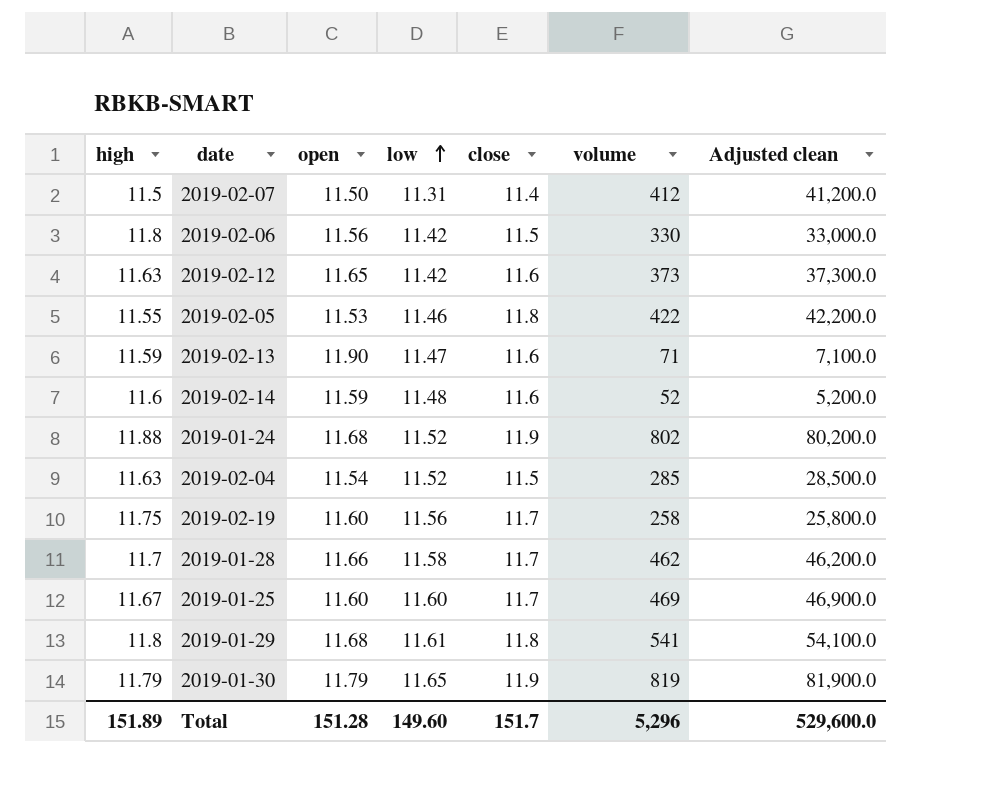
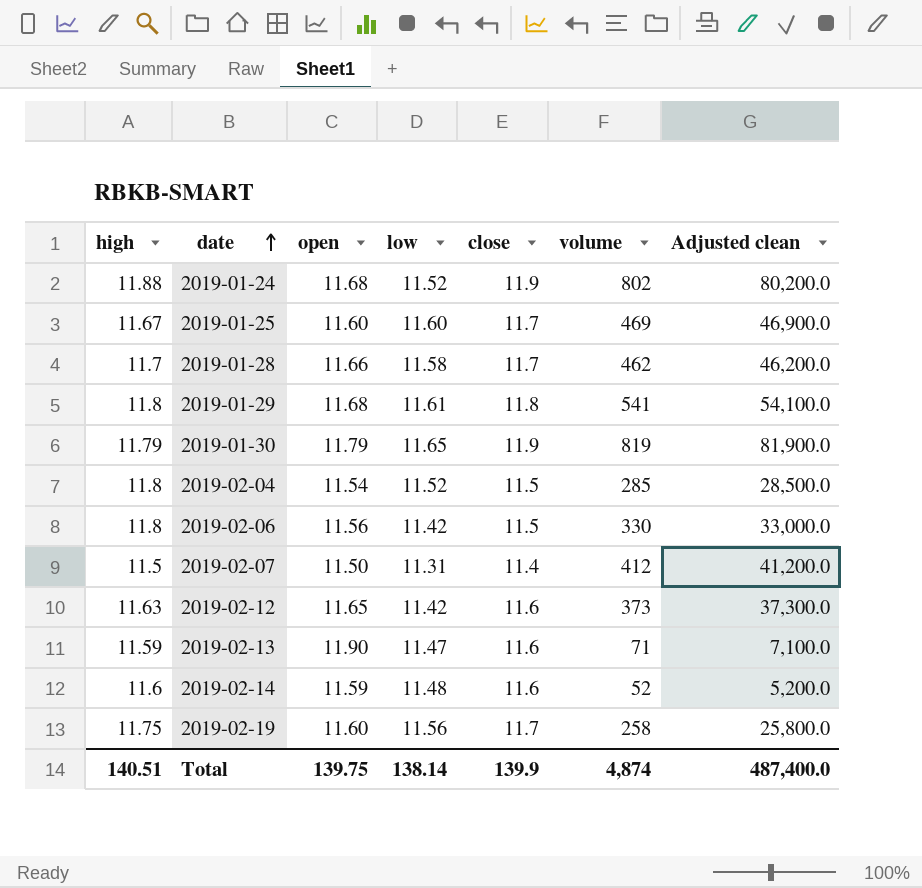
row order: low ascending -> date ascending
row 2019-02-05: 11.55 | 11.53 | 11.46 | 11.8 | 422 | 42,200.0 -> none
2019-02-04 | high: 11.63 -> 11.8
Total | high: 151.89 -> 140.51
Total | open: 151.28 -> 139.75
Total | low: 149.60 -> 138.14
Total | close: 151.7 -> 139.9
Total | volume: 5,296 -> 4,874
Total | Adjusted clean: 529,600.0 -> 487,400.0

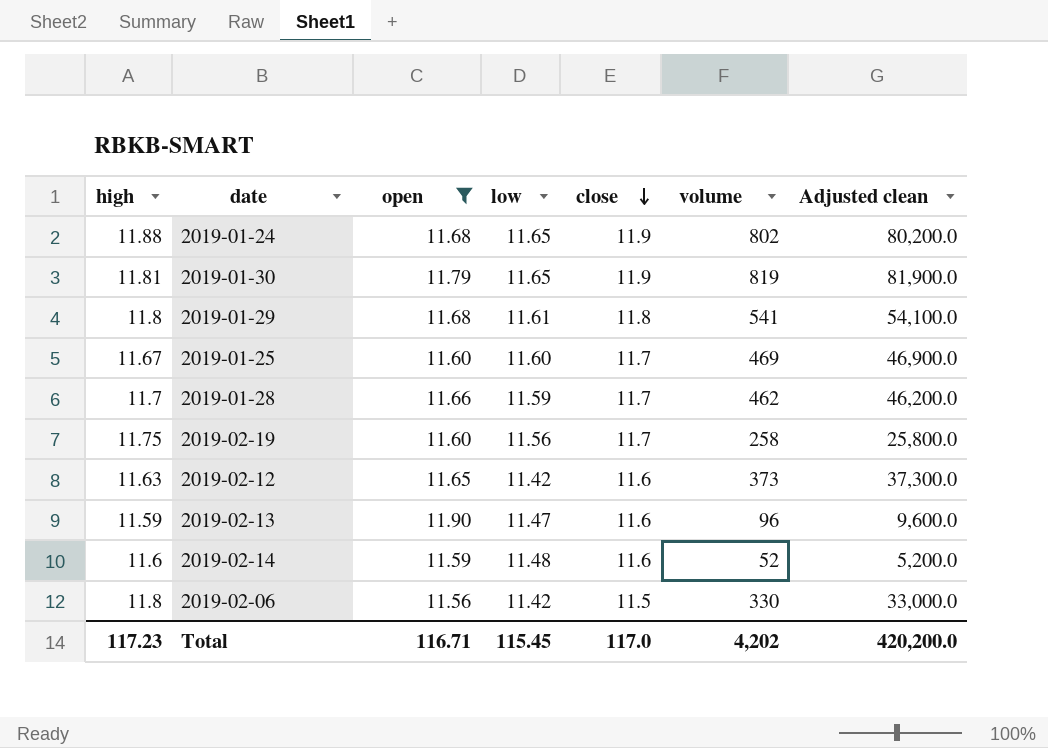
filter: none -> open >= 11.56
row order: date ascending -> close descending
2019-01-24 | low: 11.52 -> 11.65
2019-01-30 | high: 11.79 -> 11.81
2019-01-28 | low: 11.58 -> 11.59
2019-02-13 | volume: 71 -> 96
2019-02-13 | Adjusted clean: 7,100.0 -> 9,600.0
Total | high: 140.51 -> 117.23
Total | open: 139.75 -> 116.71
Total | low: 138.14 -> 115.45
Total | close: 139.9 -> 117.0
Total | volume: 4,874 -> 4,202
Total | Adjusted clean: 487,400.0 -> 420,200.0

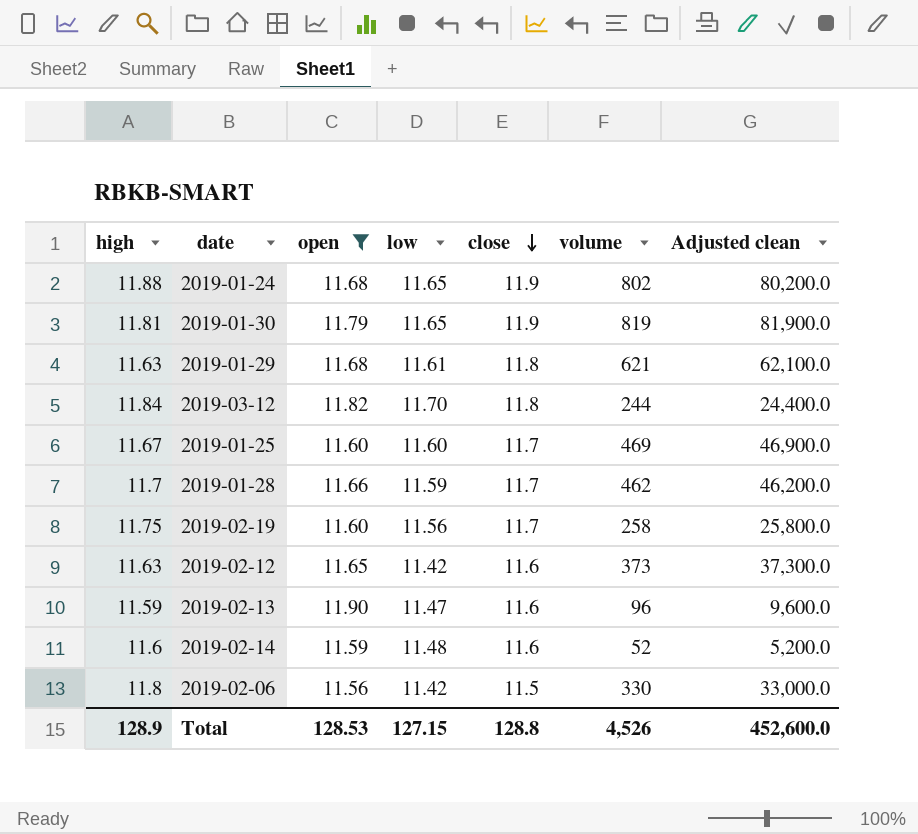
2019-01-29 | high: 11.8 -> 11.63
2019-01-29 | volume: 541 -> 621
2019-01-29 | Adjusted clean: 54,100.0 -> 62,100.0
row 2019-03-12: none -> 11.84 | 11.82 | 11.70 | 11.8 | 244 | 24,400.0
Total | high: 117.23 -> 128.9
Total | open: 116.71 -> 128.53
Total | low: 115.45 -> 127.15
Total | close: 117.0 -> 128.8
Total | volume: 4,202 -> 4,526
Total | Adjusted clean: 420,200.0 -> 452,600.0

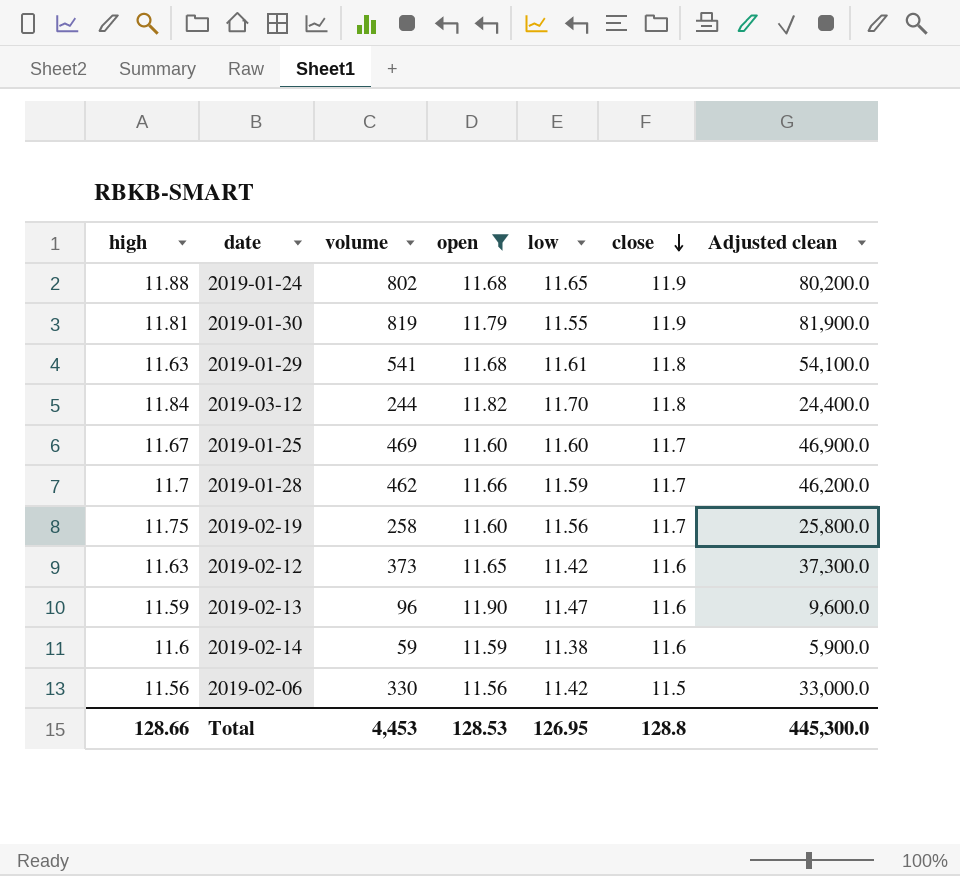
column volume | position: 6 -> 3
2019-01-30 | low: 11.65 -> 11.55
2019-01-29 | volume: 621 -> 541
2019-01-29 | Adjusted clean: 62,100.0 -> 54,100.0
2019-02-14 | volume: 52 -> 59
2019-02-14 | low: 11.48 -> 11.38
2019-02-14 | Adjusted clean: 5,200.0 -> 5,900.0
2019-02-06 | high: 11.8 -> 11.56
Total | high: 128.9 -> 128.66
Total | volume: 4,526 -> 4,453
Total | low: 127.15 -> 126.95
Total | Adjusted clean: 452,600.0 -> 445,300.0

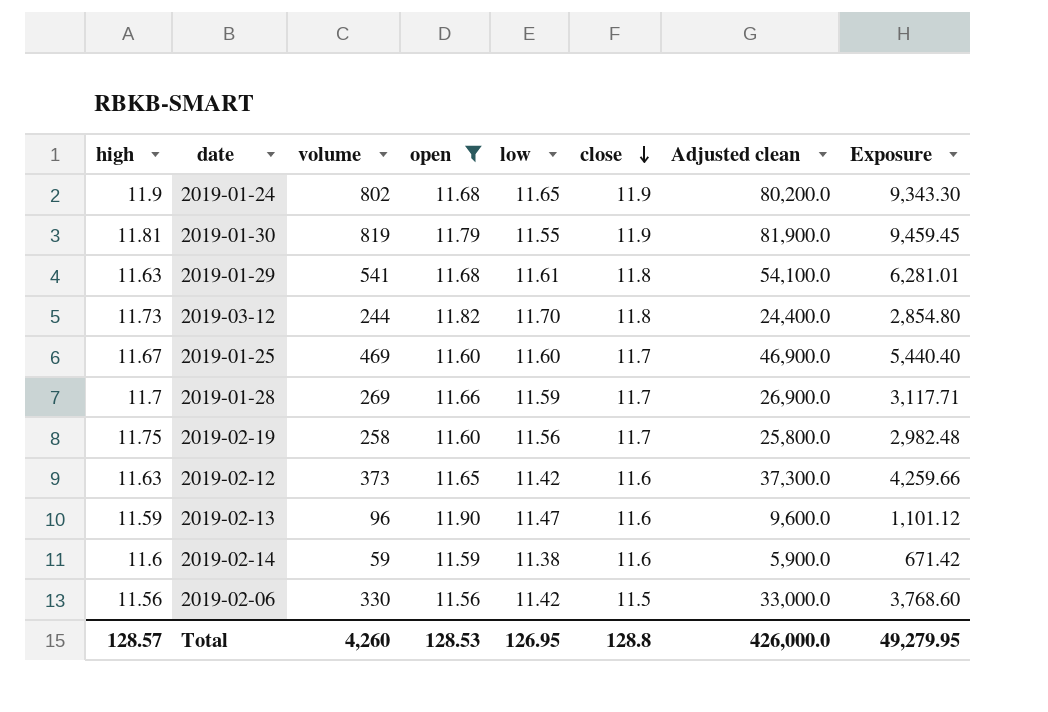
column Exposure | formula: none -> [volume] * [low]
2019-01-24 | high: 11.88 -> 11.9
2019-03-12 | high: 11.84 -> 11.73
2019-01-28 | volume: 462 -> 269
2019-01-28 | Adjusted clean: 46,200.0 -> 26,900.0
Total | high: 128.66 -> 128.57
Total | volume: 4,453 -> 4,260
Total | Adjusted clean: 445,300.0 -> 426,000.0

